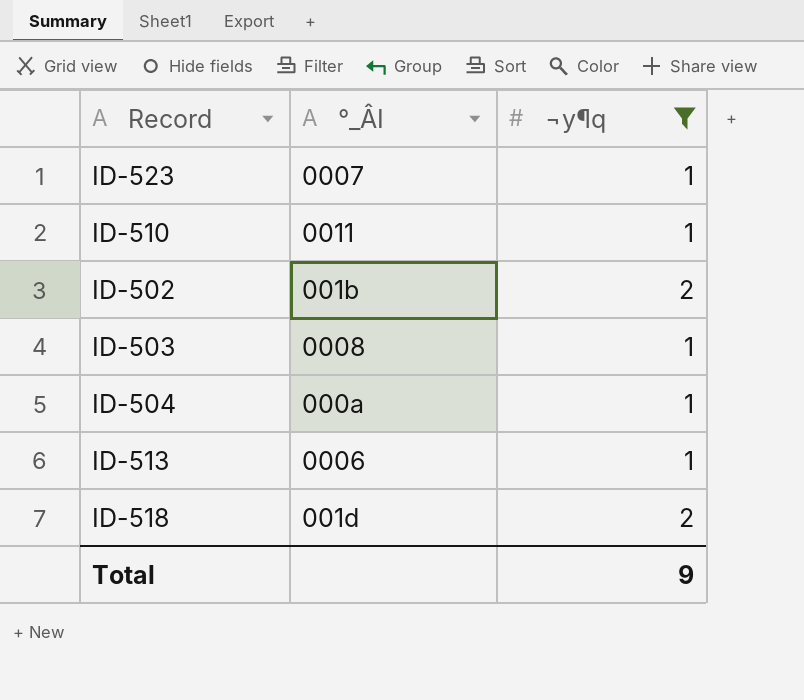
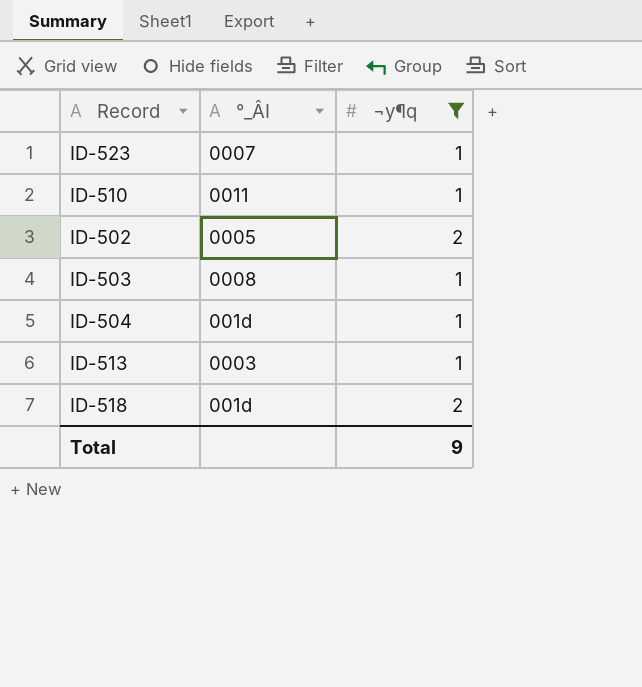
ID-502 | °_ÂI: 001b -> 0005
ID-504 | °_ÂI: 000a -> 001d
ID-513 | °_ÂI: 0006 -> 0003

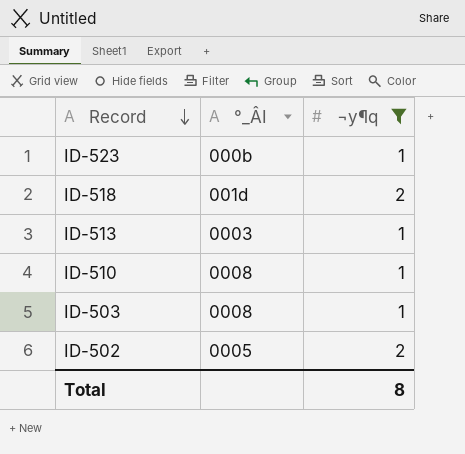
row order: none -> Record descending
row ID-504: 001d | 1 -> none
ID-523 | °_ÂI: 0007 -> 000b
ID-510 | °_ÂI: 0011 -> 0008
Total | ¬y¶q: 9 -> 8

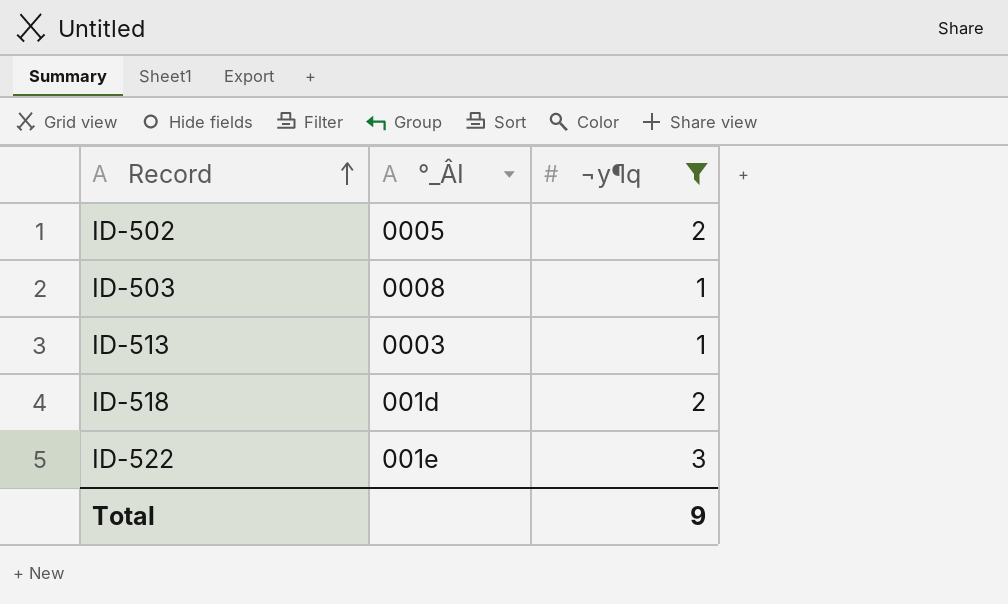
row order: Record descending -> Record ascending
row ID-523: 000b | 1 -> none
row ID-510: 0008 | 1 -> none
row ID-522: none -> 001e | 3
Total | ¬y¶q: 8 -> 9

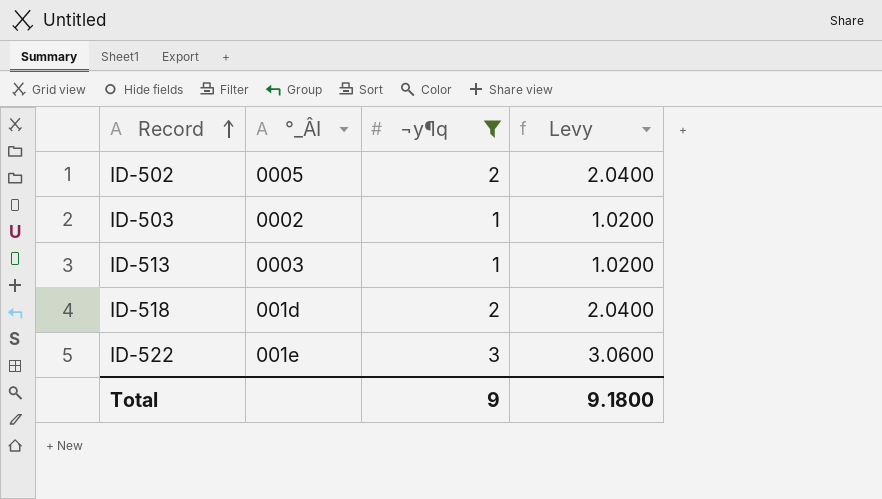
column Levy | formula: none -> [¬y¶q] * 1.02
ID-503 | °_ÂI: 0008 -> 0002

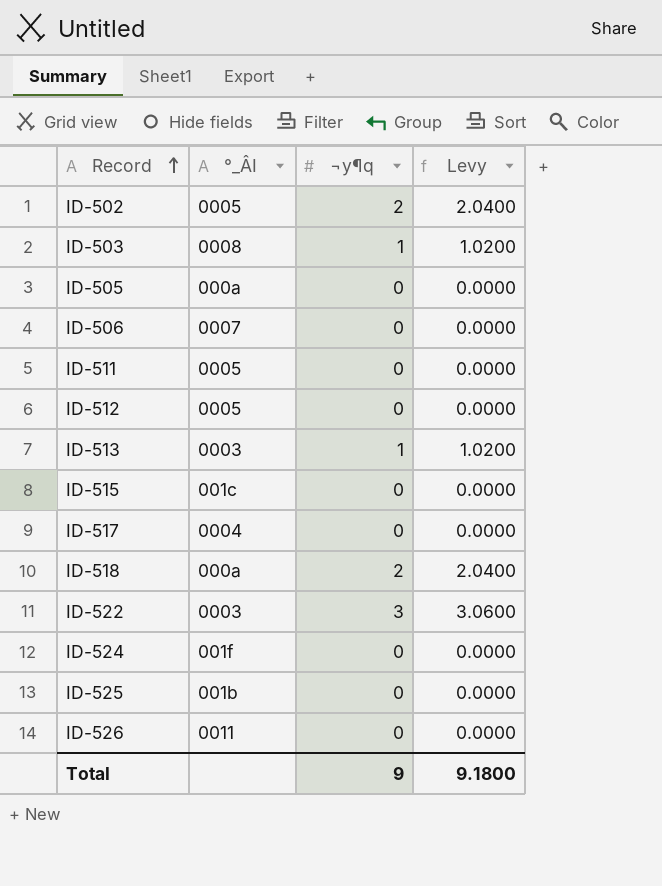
filter: ¬y¶q != 0 -> none
ID-503 | °_ÂI: 0002 -> 0008
ID-518 | °_ÂI: 001d -> 000a
ID-522 | °_ÂI: 001e -> 0003

